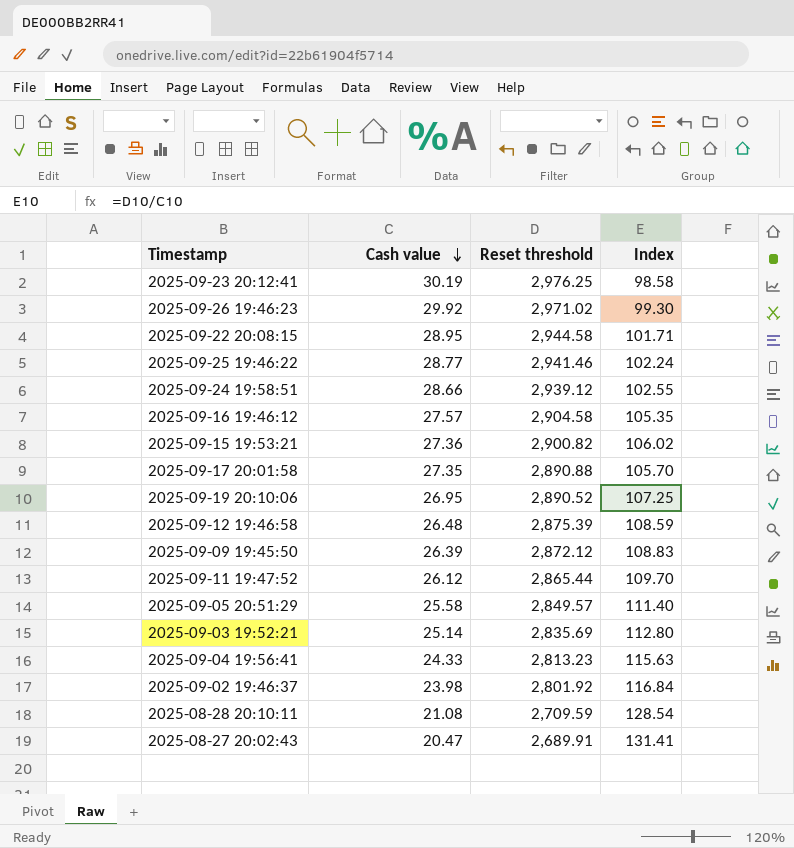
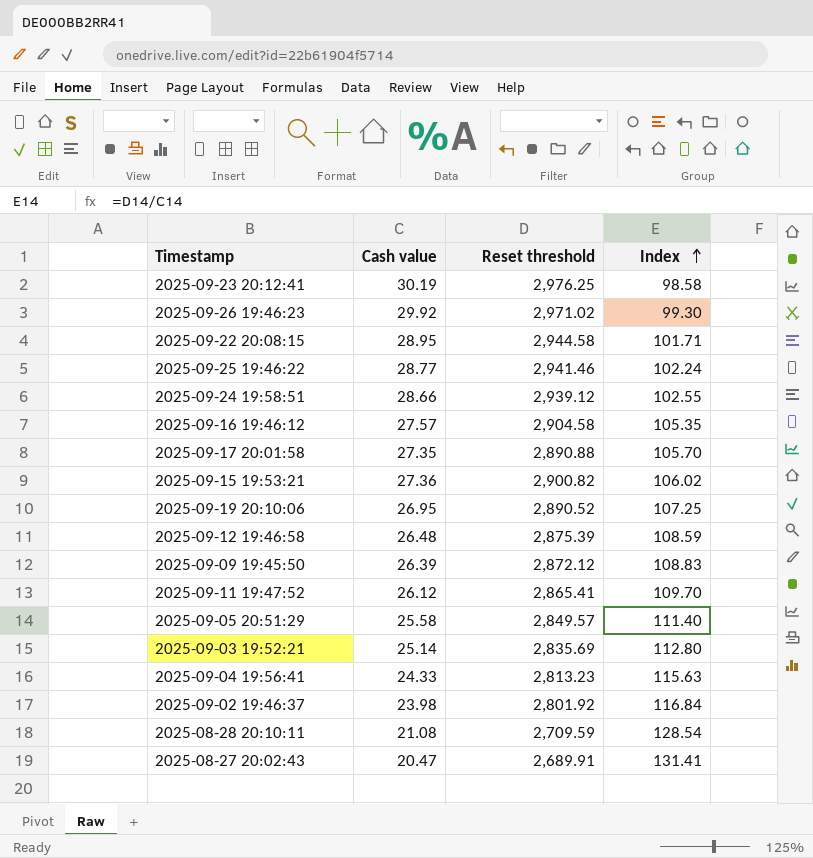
row order: Cash value descending -> Index ascending
2025-09-11 19:47:52 | Reset threshold: 2,865.44 -> 2,865.41

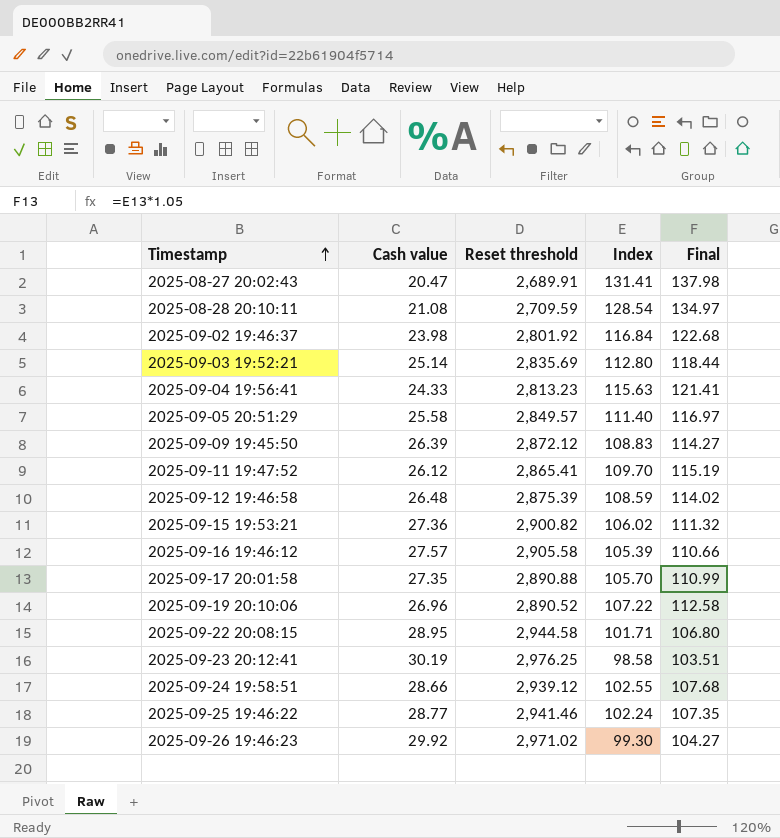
row order: Index ascending -> Timestamp ascending
column Final | formula: none -> [Index] * 1.05
2025-09-16 19:46:12 | Reset threshold: 2,904.58 -> 2,905.58
2025-09-16 19:46:12 | Index: 105.35 -> 105.39
2025-09-19 20:10:06 | Cash value: 26.95 -> 26.96
2025-09-19 20:10:06 | Index: 107.25 -> 107.22

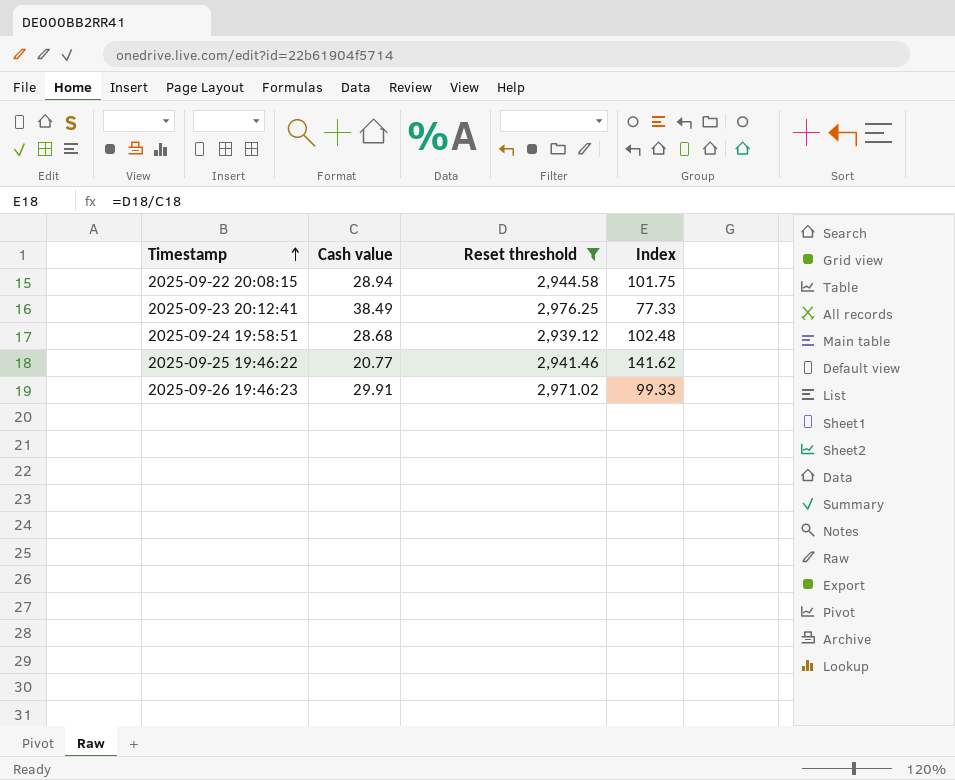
filter: none -> Reset threshold >= 2,939.12
column Final | formula: [Index] * 1.05 -> none
2025-09-22 20:08:15 | Cash value: 28.95 -> 28.94
2025-09-22 20:08:15 | Index: 101.71 -> 101.75
2025-09-23 20:12:41 | Cash value: 30.19 -> 38.49
2025-09-23 20:12:41 | Index: 98.58 -> 77.33
2025-09-24 19:58:51 | Cash value: 28.66 -> 28.68
2025-09-24 19:58:51 | Index: 102.55 -> 102.48
2025-09-25 19:46:22 | Cash value: 28.77 -> 20.77
2025-09-25 19:46:22 | Index: 102.24 -> 141.62
2025-09-26 19:46:23 | Cash value: 29.92 -> 29.91
2025-09-26 19:46:23 | Index: 99.30 -> 99.33

